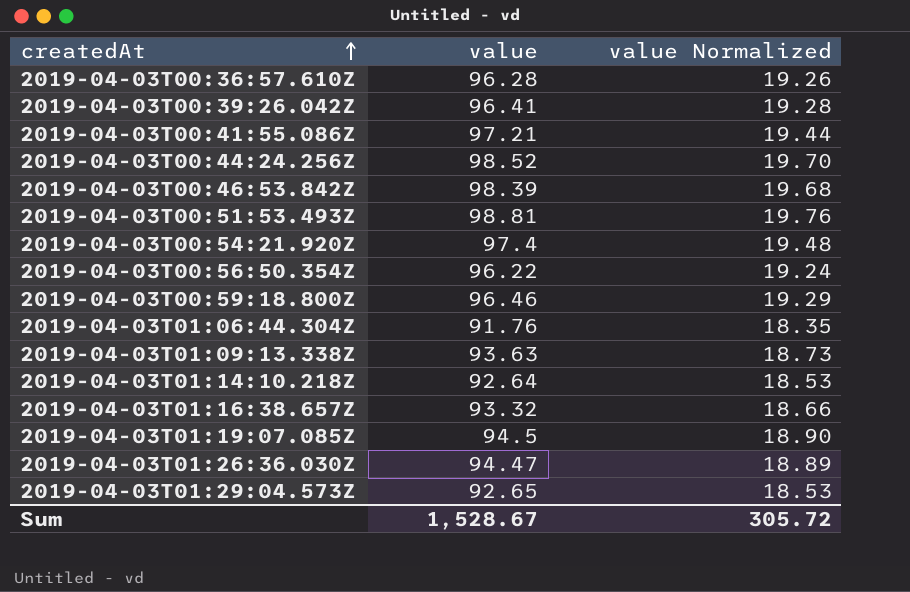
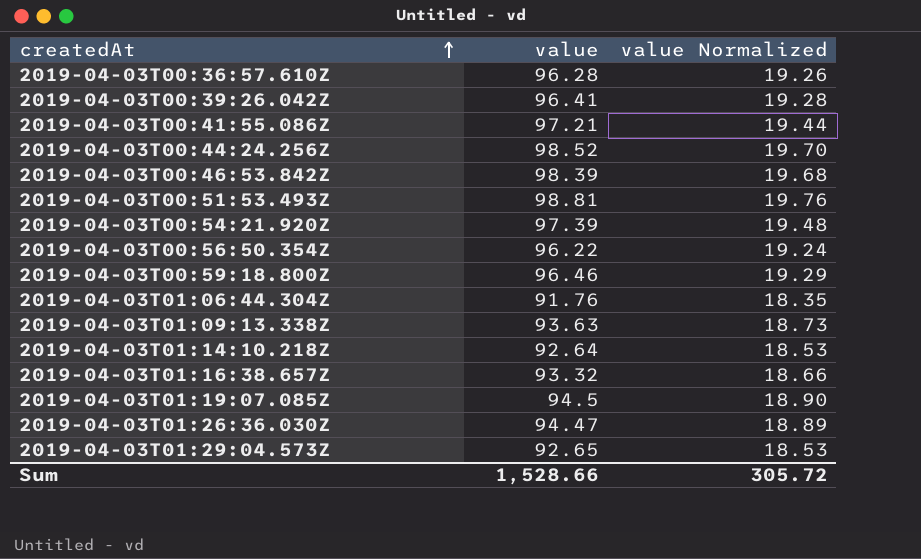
2019-04-03T00:54:21.920Z | value: 97.4 -> 97.39
Sum | value: 1,528.67 -> 1,528.66

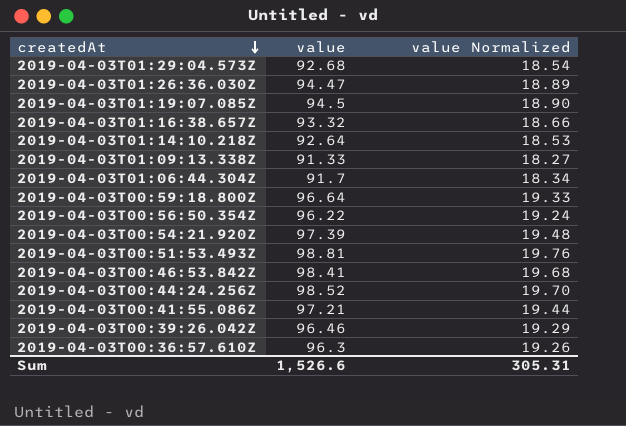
row order: createdAt ascending -> createdAt descending
2019-04-03T01:29:04.573Z | value: 92.65 -> 92.68
2019-04-03T01:29:04.573Z | value Normalized: 18.53 -> 18.54
2019-04-03T01:09:13.338Z | value: 93.63 -> 91.33
2019-04-03T01:09:13.338Z | value Normalized: 18.73 -> 18.27
2019-04-03T01:06:44.304Z | value: 91.76 -> 91.7
2019-04-03T01:06:44.304Z | value Normalized: 18.35 -> 18.34
2019-04-03T00:59:18.800Z | value: 96.46 -> 96.64
2019-04-03T00:59:18.800Z | value Normalized: 19.29 -> 19.33
2019-04-03T00:46:53.842Z | value: 98.39 -> 98.41
2019-04-03T00:39:26.042Z | value: 96.41 -> 96.46
2019-04-03T00:39:26.042Z | value Normalized: 19.28 -> 19.29
2019-04-03T00:36:57.610Z | value: 96.28 -> 96.3
Sum | value: 1,528.66 -> 1,526.6
Sum | value Normalized: 305.72 -> 305.31

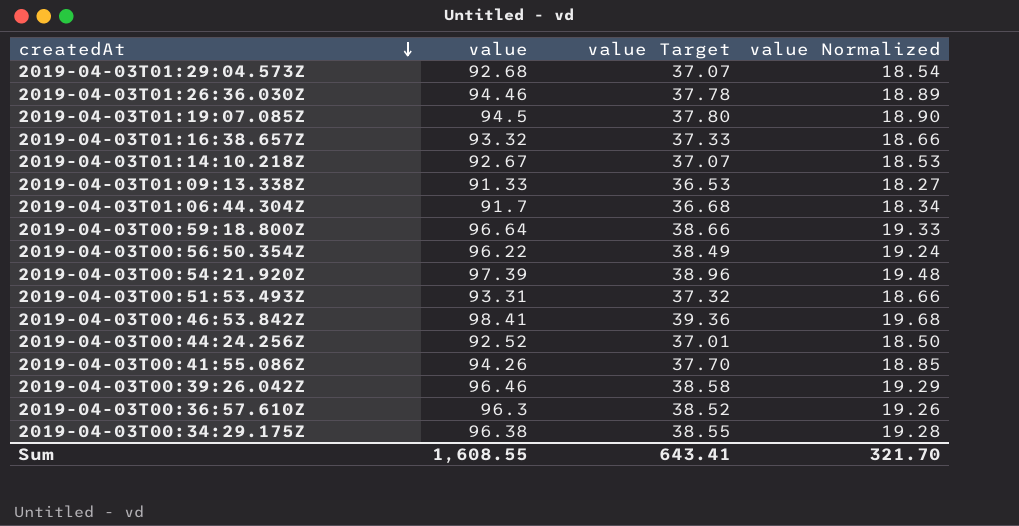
column value Target | formula: none -> [value] * 0.4
2019-04-03T01:26:36.030Z | value: 94.47 -> 94.46
2019-04-03T01:14:10.218Z | value: 92.64 -> 92.67
2019-04-03T00:51:53.493Z | value: 98.81 -> 93.31
2019-04-03T00:51:53.493Z | value Normalized: 19.76 -> 18.66
2019-04-03T00:44:24.256Z | value: 98.52 -> 92.52
2019-04-03T00:44:24.256Z | value Normalized: 19.70 -> 18.50
2019-04-03T00:41:55.086Z | value: 97.21 -> 94.26
2019-04-03T00:41:55.086Z | value Normalized: 19.44 -> 18.85
row 2019-04-03T00:34:29.175Z: none -> 96.38 | 38.55 | 19.28
Sum | value: 1,526.6 -> 1,608.55
Sum | value Normalized: 305.31 -> 321.70

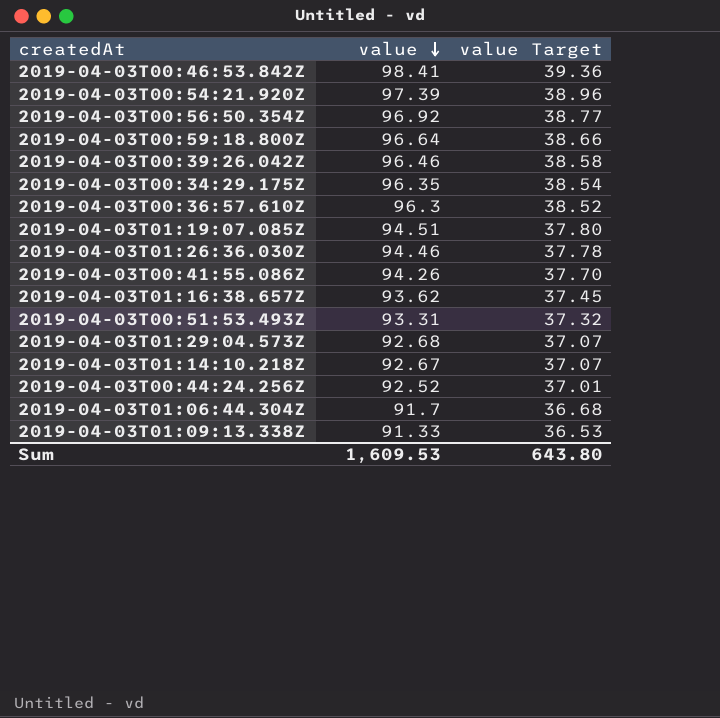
row order: createdAt descending -> value descending
column value Normalized | formula: [value] * 0.2 -> none
2019-04-03T00:56:50.354Z | value: 96.22 -> 96.92
2019-04-03T00:56:50.354Z | value Target: 38.49 -> 38.77
2019-04-03T00:34:29.175Z | value: 96.38 -> 96.35
2019-04-03T00:34:29.175Z | value Target: 38.55 -> 38.54
2019-04-03T01:19:07.085Z | value: 94.5 -> 94.51
2019-04-03T01:16:38.657Z | value: 93.32 -> 93.62
2019-04-03T01:16:38.657Z | value Target: 37.33 -> 37.45
Sum | value: 1,608.55 -> 1,609.53
Sum | value Target: 643.41 -> 643.80

